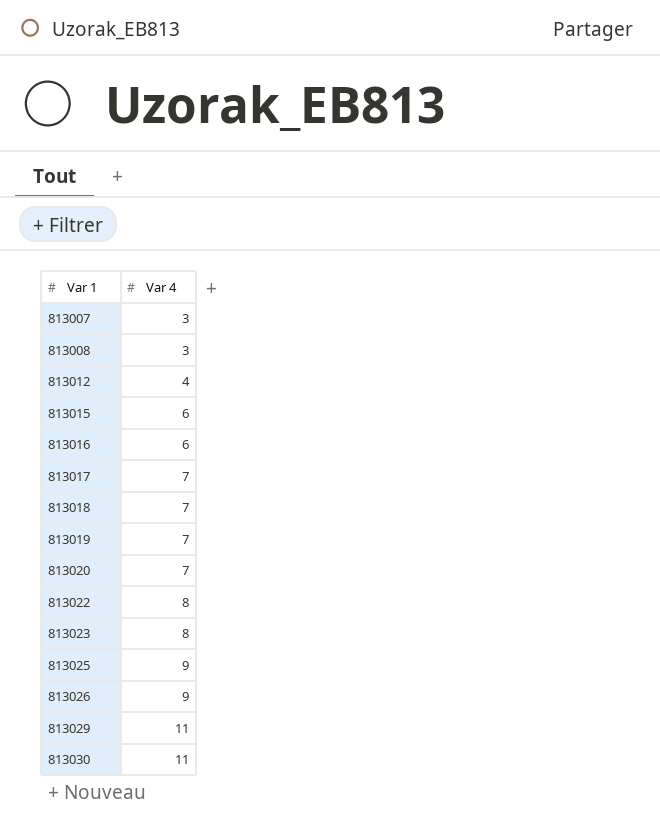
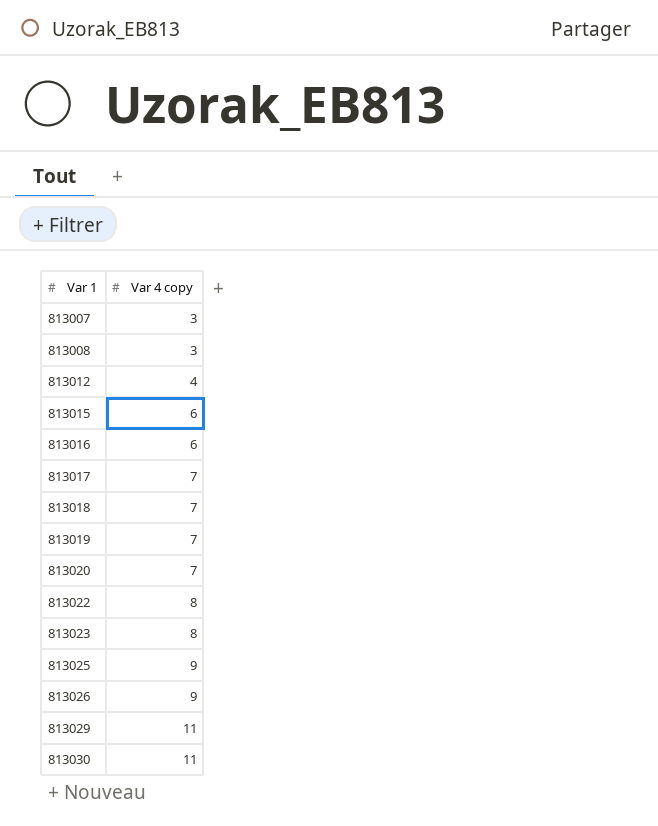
column name: Var 4 -> Var 4 copy

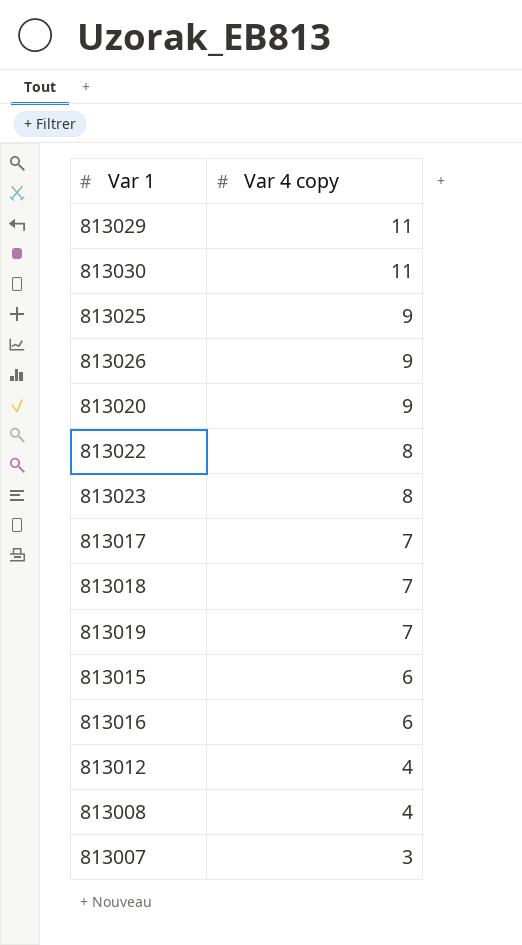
row order: Var 1 ascending -> Var 4 copy descending
813020 | Var 4 copy: 7 -> 9
813008 | Var 4 copy: 3 -> 4

